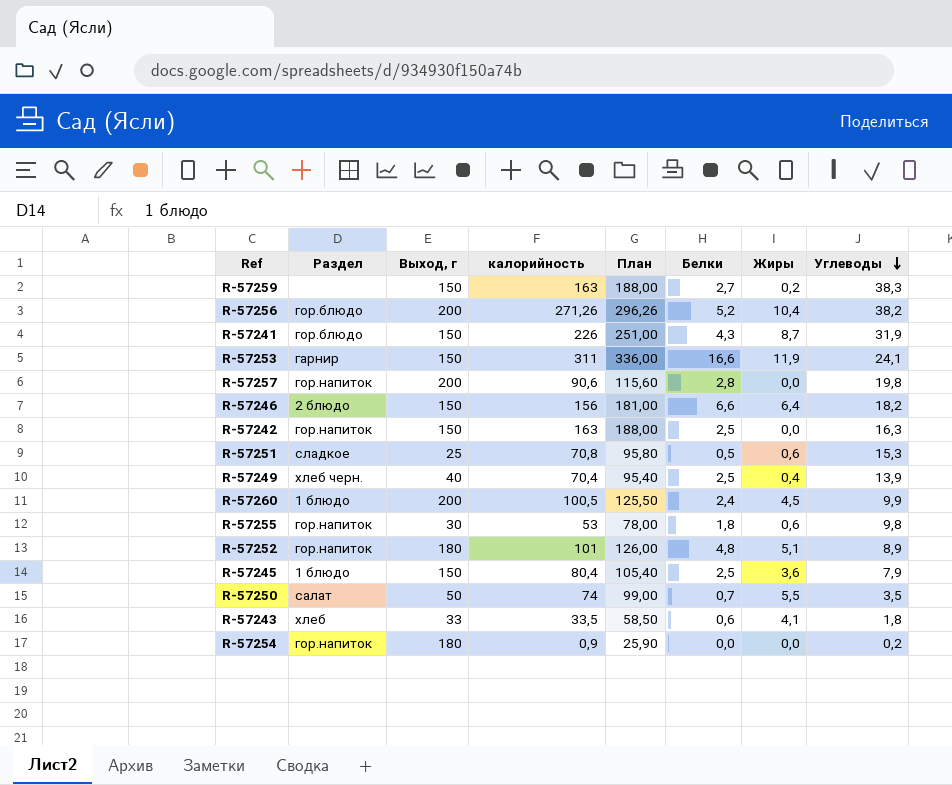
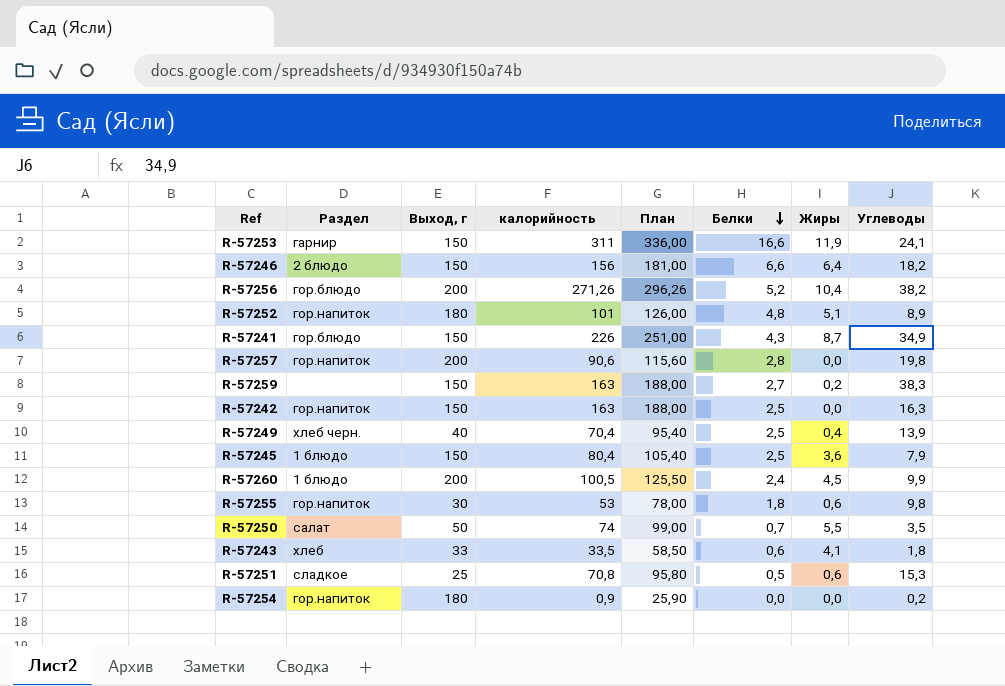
row order: Углеводы descending -> Белки descending
R-57241 | Углеводы: 31,9 -> 34,9

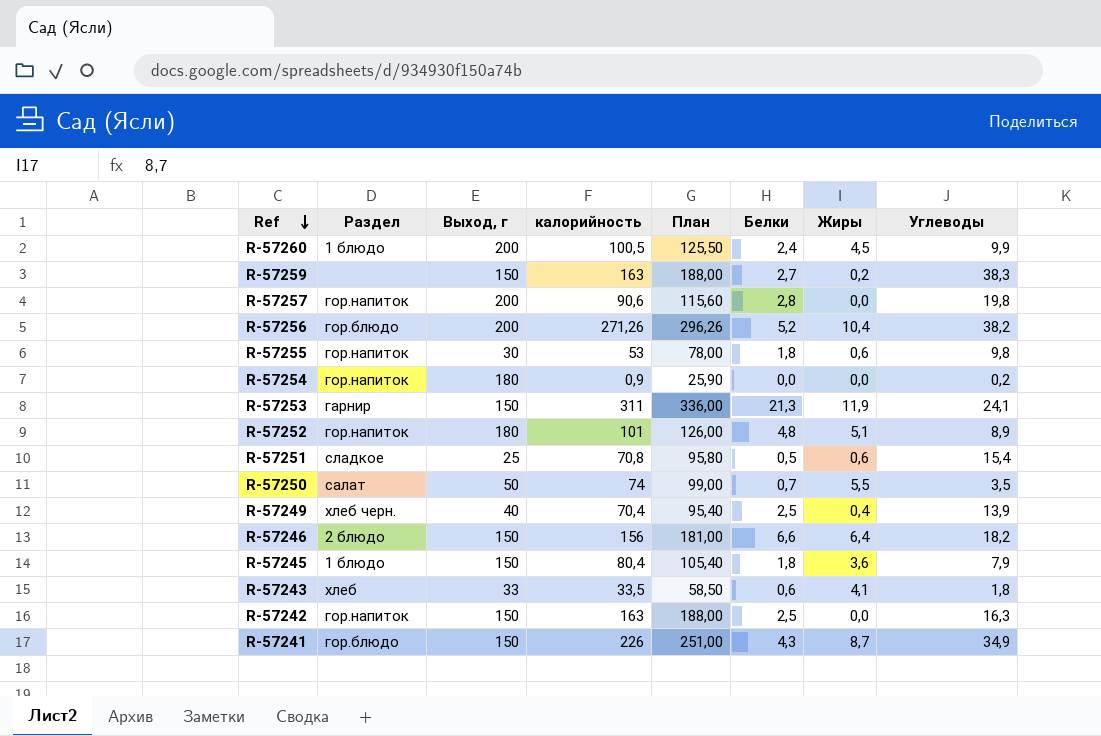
row order: Белки descending -> Ref descending
R-57253 | Белки: 16,6 -> 21,3
R-57251 | Углеводы: 15,3 -> 15,4
R-57245 | Белки: 2,5 -> 1,8

